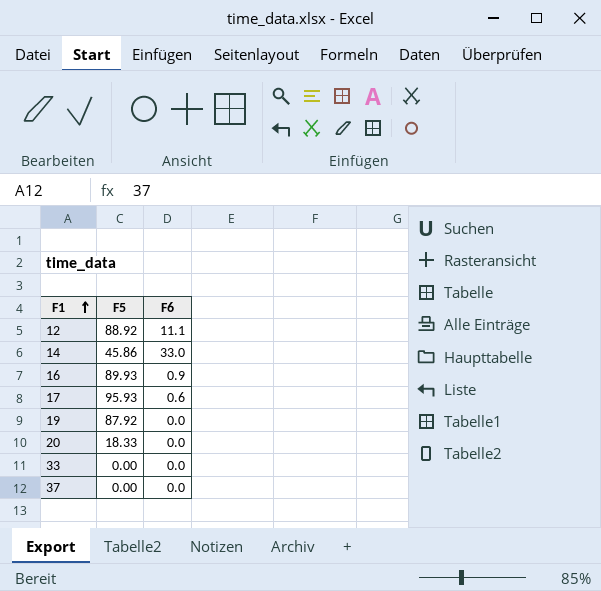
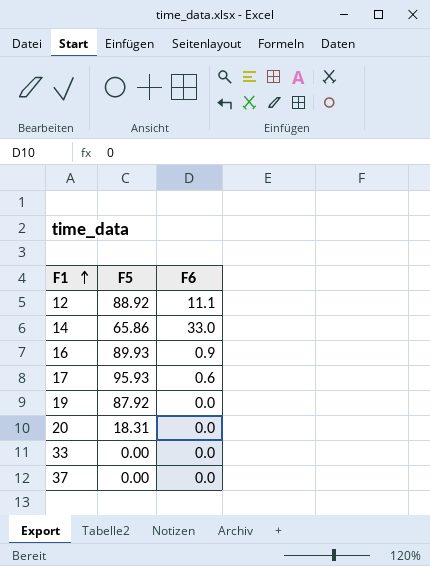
14 | F5: 45.86 -> 65.86
20 | F5: 18.33 -> 18.31

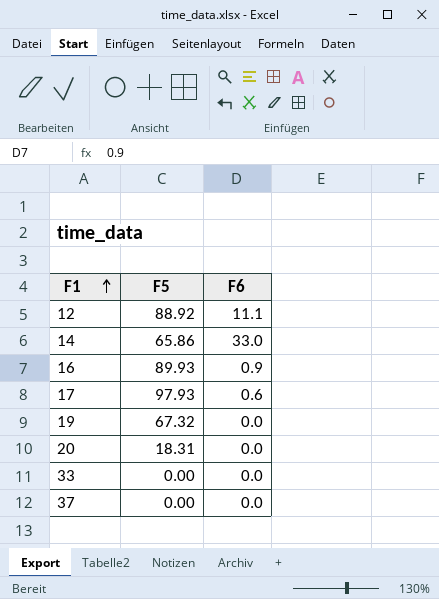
17 | F5: 95.93 -> 97.93
19 | F5: 87.92 -> 67.32

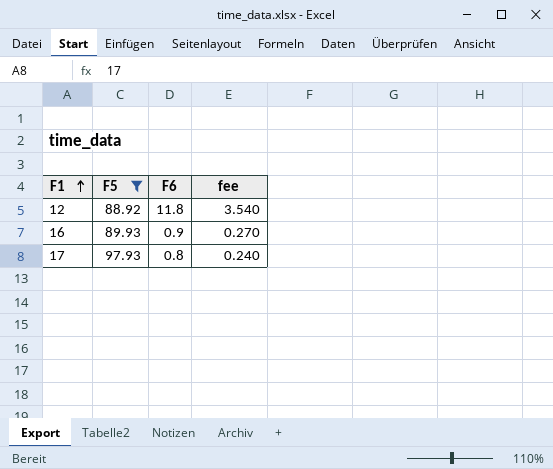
filter: none -> F5 >= 88.92
column fee | formula: none -> [F6] * 0.3
12 | F6: 11.1 -> 11.8
17 | F6: 0.6 -> 0.8

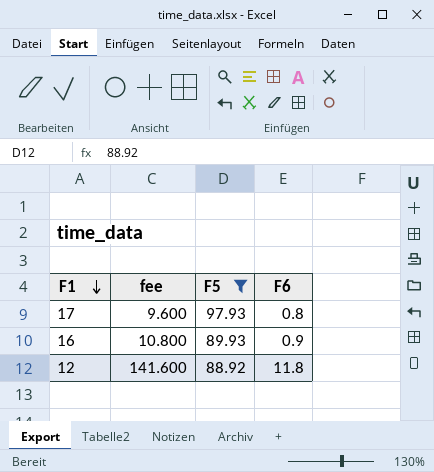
row order: F1 ascending -> F1 descending
column fee | formula: [F6] * 0.3 -> [F6] * 12
column fee | position: 4 -> 2

